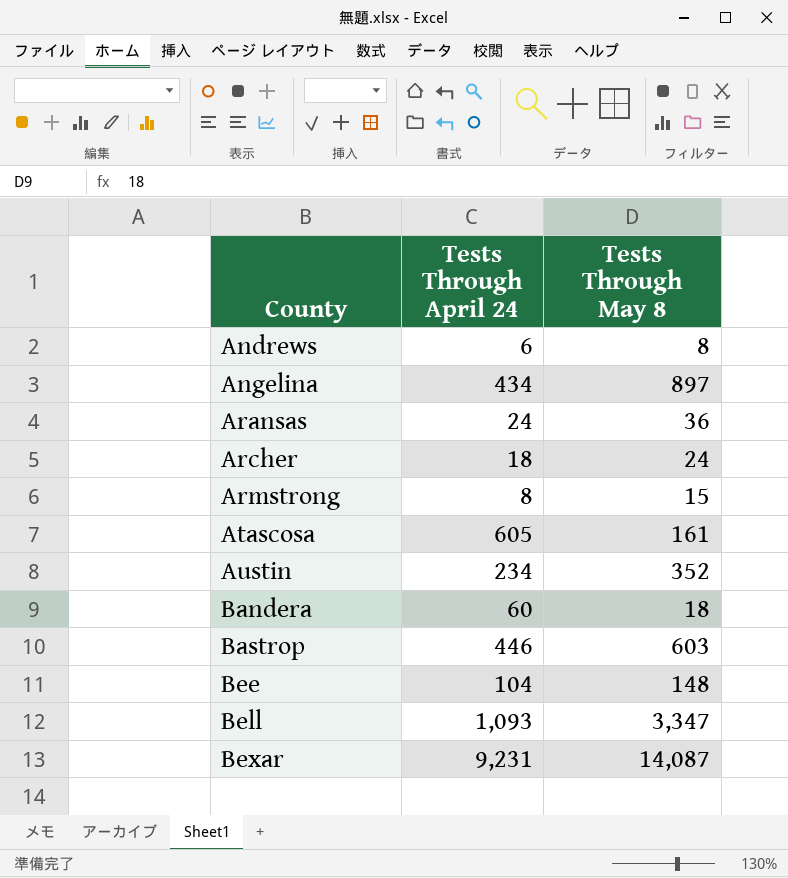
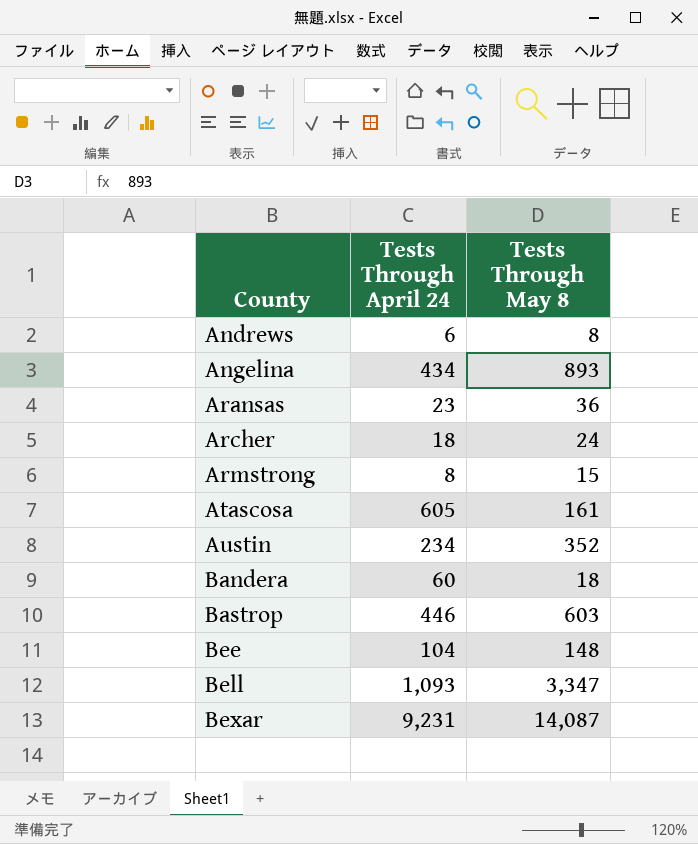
Angelina | Tests Through May 8: 897 -> 893
Aransas | Tests Through April 24: 24 -> 23

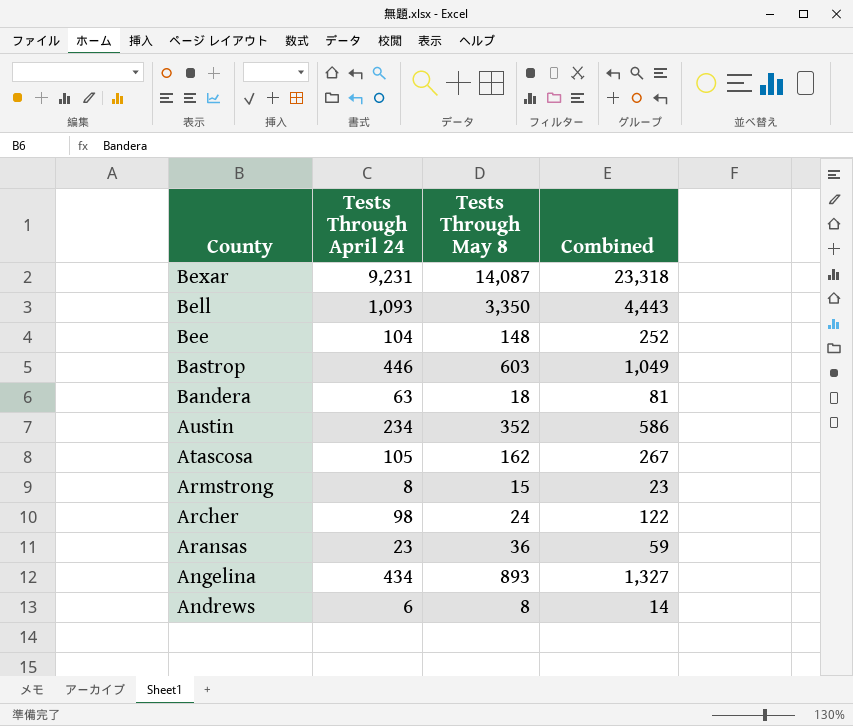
row order: County ascending -> County descending
column Combined | formula: none -> [Tests Through April 24] + [Tests Through May 8]
Bell | Tests Through May 8: 3,347 -> 3,350
Bandera | Tests Through April 24: 60 -> 63
Atascosa | Tests Through April 24: 605 -> 105
Atascosa | Tests Through May 8: 161 -> 162
Archer | Tests Through April 24: 18 -> 98

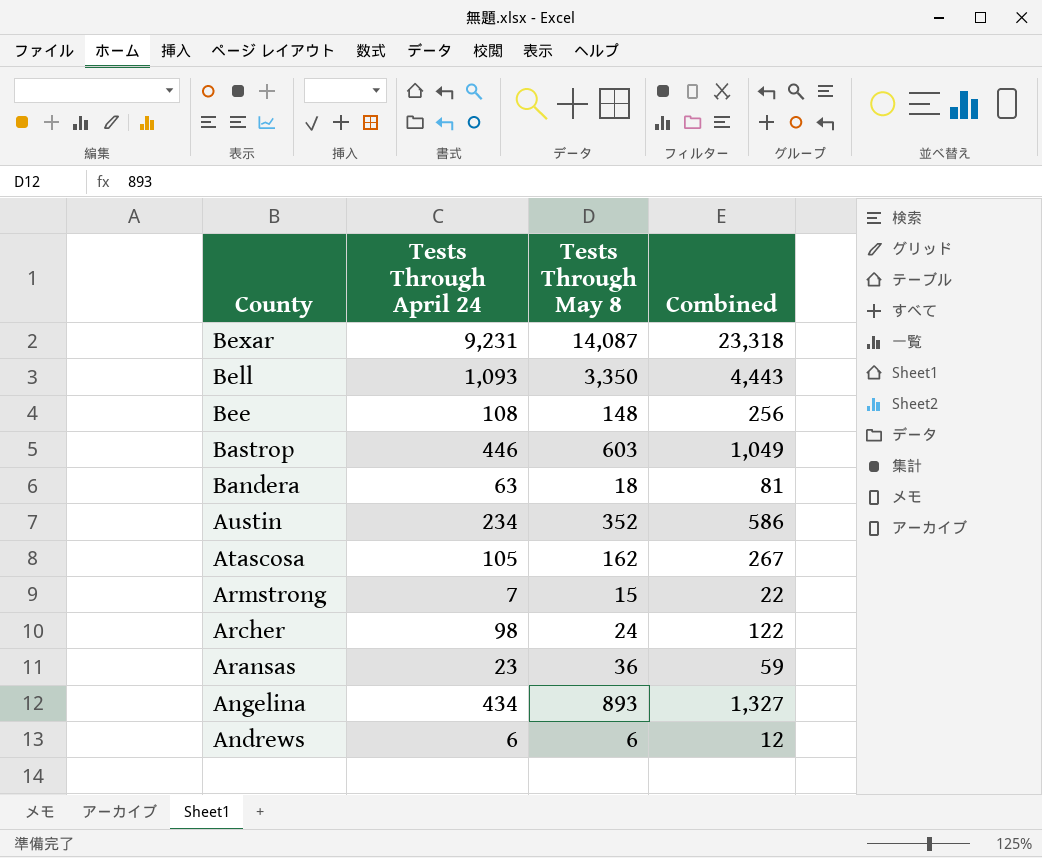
Bee | Tests Through April 24: 104 -> 108
Bee | Combined: 252 -> 256
Armstrong | Tests Through April 24: 8 -> 7
Armstrong | Combined: 23 -> 22
Andrews | Tests Through May 8: 8 -> 6
Andrews | Combined: 14 -> 12

